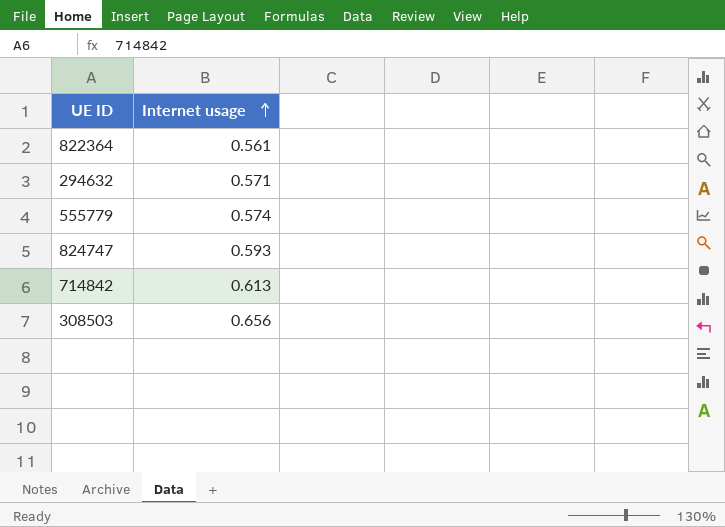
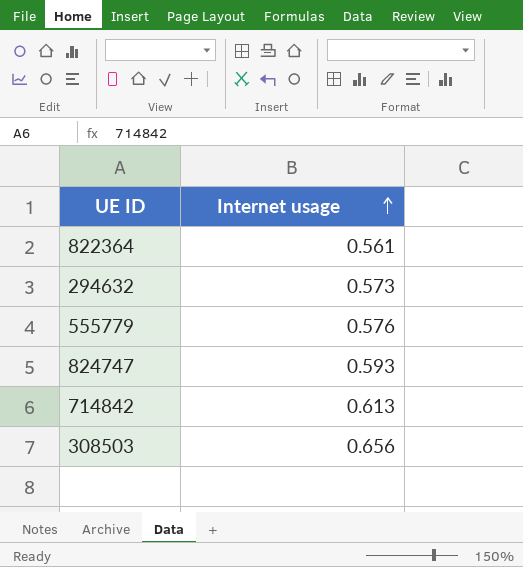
294632 | Internet usage: 0.571 -> 0.573
555779 | Internet usage: 0.574 -> 0.576

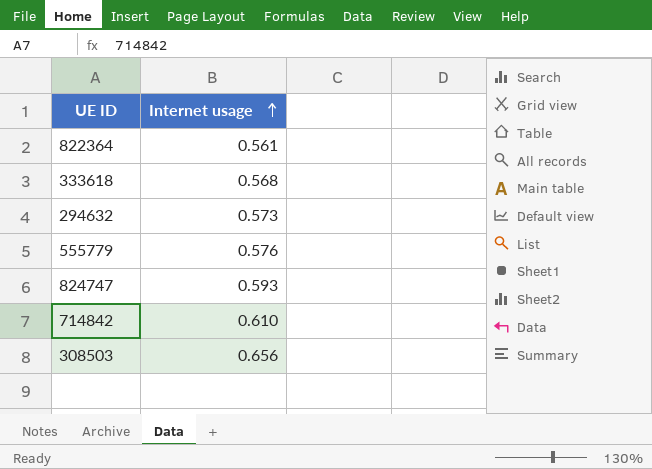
row 333618: none -> 0.568
714842 | Internet usage: 0.613 -> 0.610

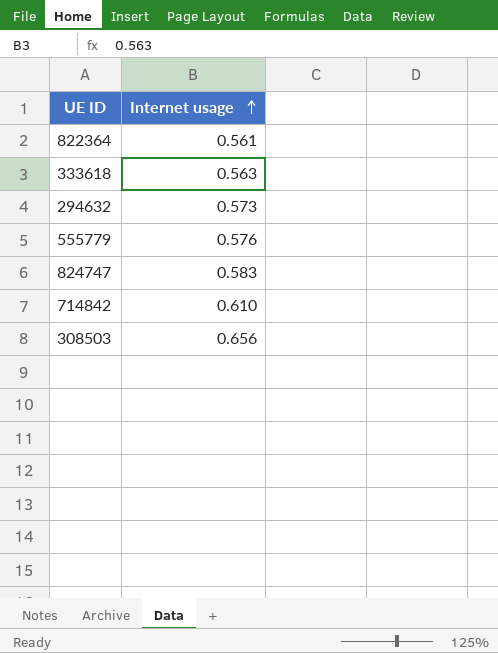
333618 | Internet usage: 0.568 -> 0.563
824747 | Internet usage: 0.593 -> 0.583

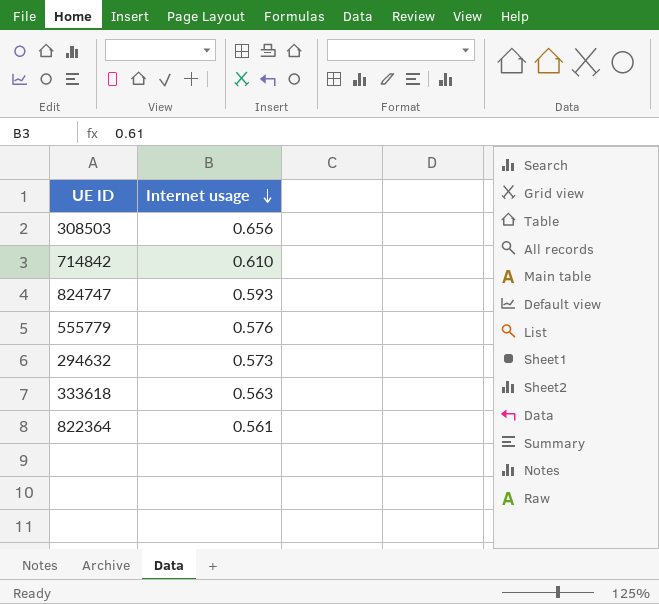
row order: Internet usage ascending -> Internet usage descending
824747 | Internet usage: 0.583 -> 0.593

